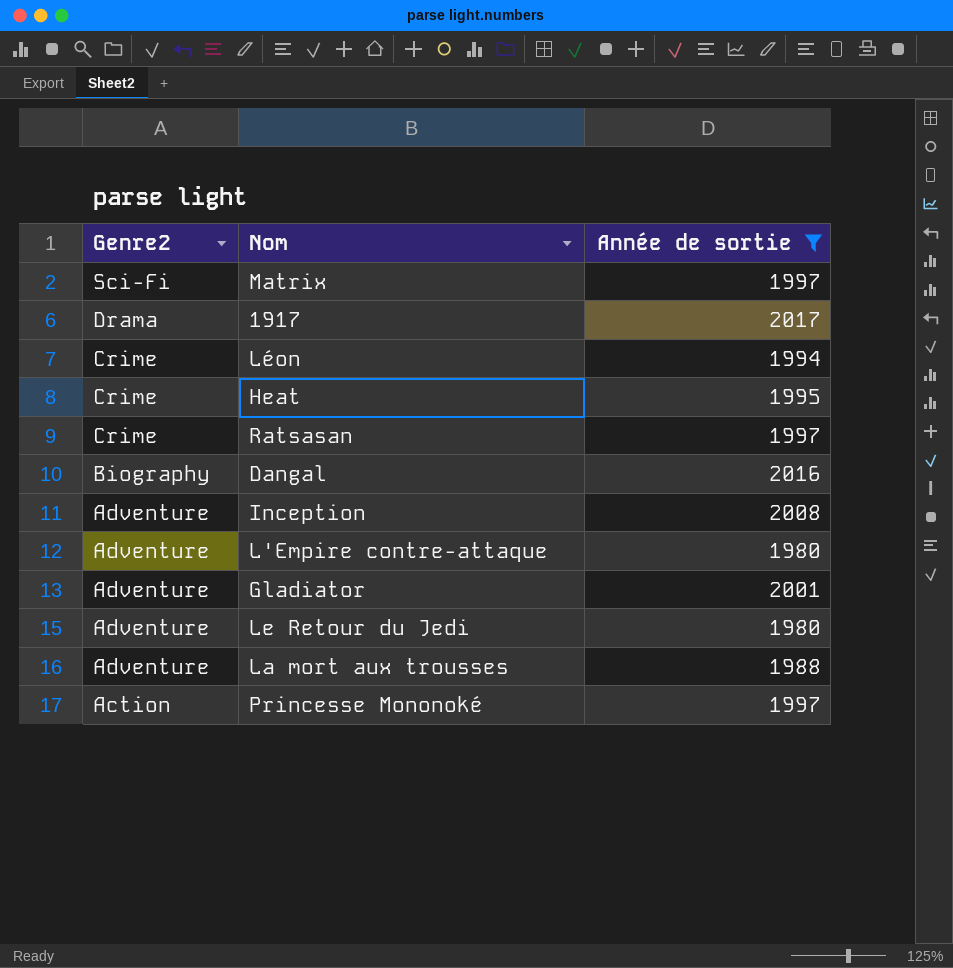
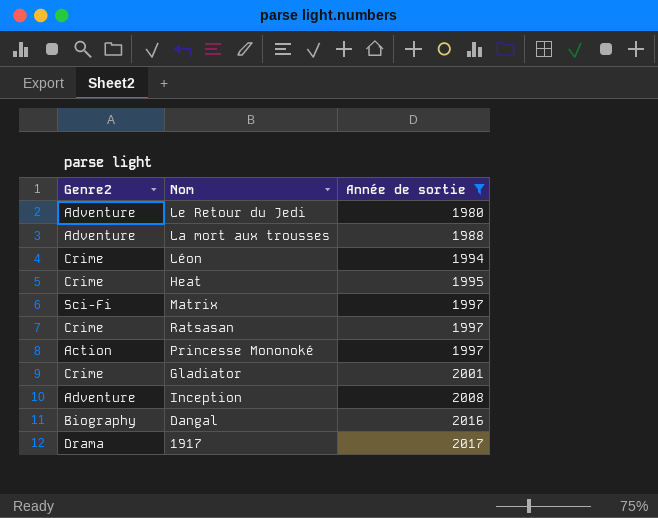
row order: Genre2 descending -> Année de sortie ascending
row L'Empire contre-attaque: Adventure | 1980 -> none
Gladiator | Genre2: Adventure -> Crime

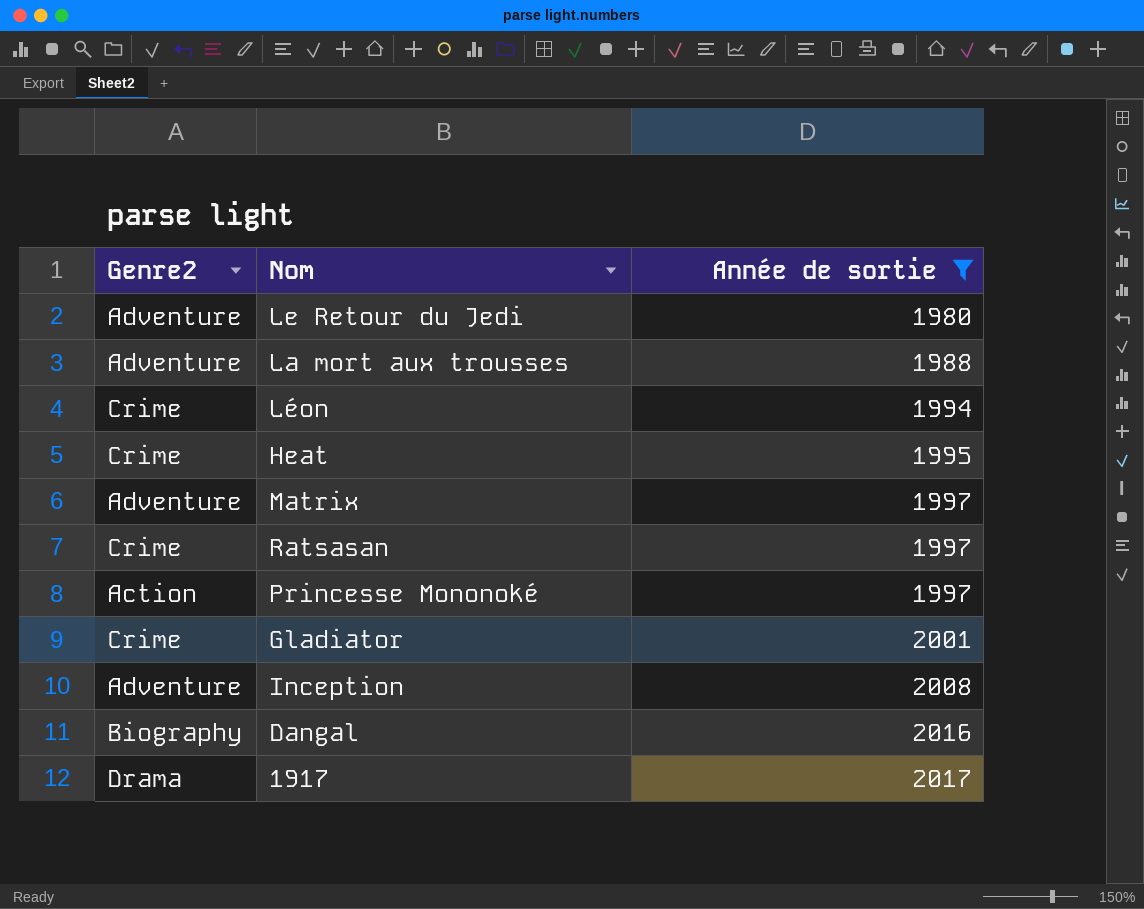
Matrix | Genre2: Sci-Fi -> Adventure

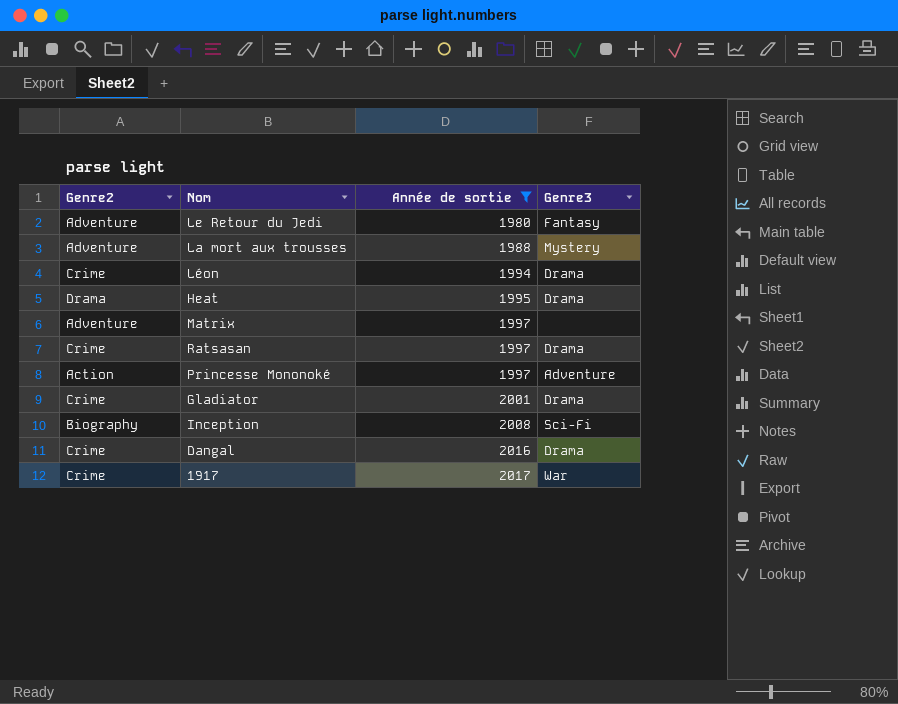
column Genre3 | position: none -> 4
Heat | Genre2: Crime -> Drama
Inception | Genre2: Adventure -> Biography
Dangal | Genre2: Biography -> Crime
1917 | Genre2: Drama -> Crime

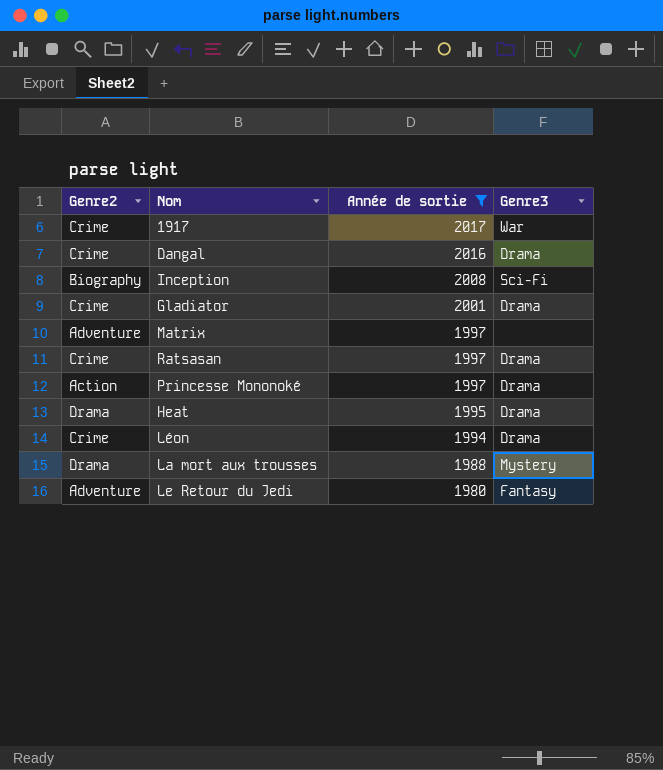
row order: Année de sortie ascending -> Année de sortie descending
Princesse Mononoké | Genre3: Adventure -> Drama
La mort aux trousses | Genre2: Adventure -> Drama

